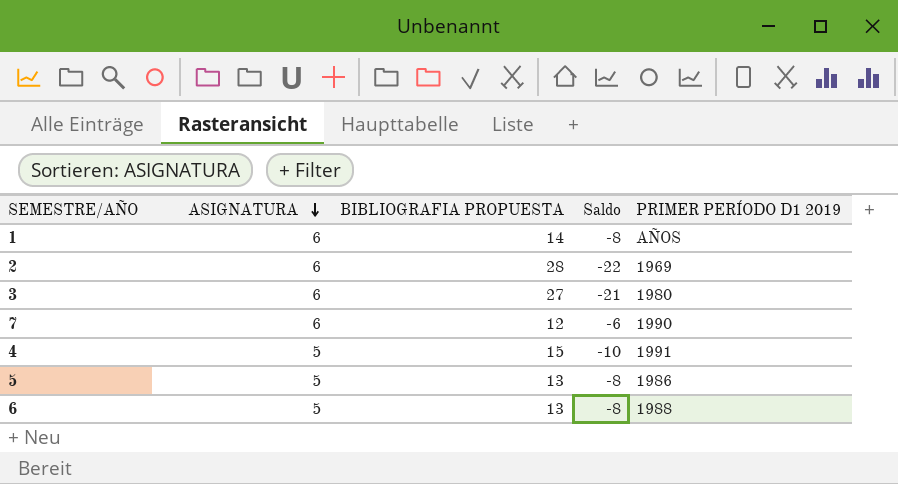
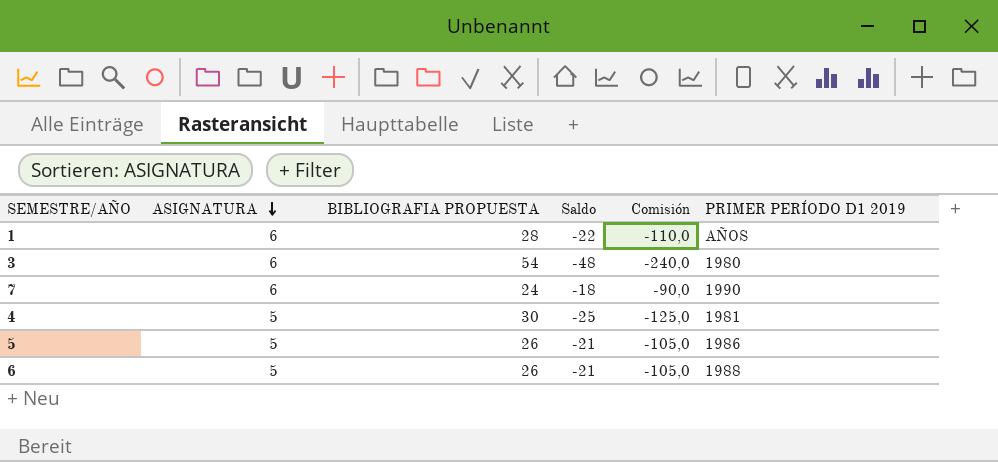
column Comisión | formula: none -> [Saldo] * 5
row 2: 6 | 28 | -22 | 1969 -> none
1 | BIBLIOGRAFIA PROPUESTA: 14 -> 28
1 | Saldo: -8 -> -22
3 | BIBLIOGRAFIA PROPUESTA: 27 -> 54
3 | Saldo: -21 -> -48
7 | BIBLIOGRAFIA PROPUESTA: 12 -> 24
7 | Saldo: -6 -> -18
4 | BIBLIOGRAFIA PROPUESTA: 15 -> 30
4 | Saldo: -10 -> -25
4 | PRIMER PERÍODO D1 2019: 1991 -> 1981
5 | BIBLIOGRAFIA PROPUESTA: 13 -> 26
5 | Saldo: -8 -> -21
6 | BIBLIOGRAFIA PROPUESTA: 13 -> 26
6 | Saldo: -8 -> -21

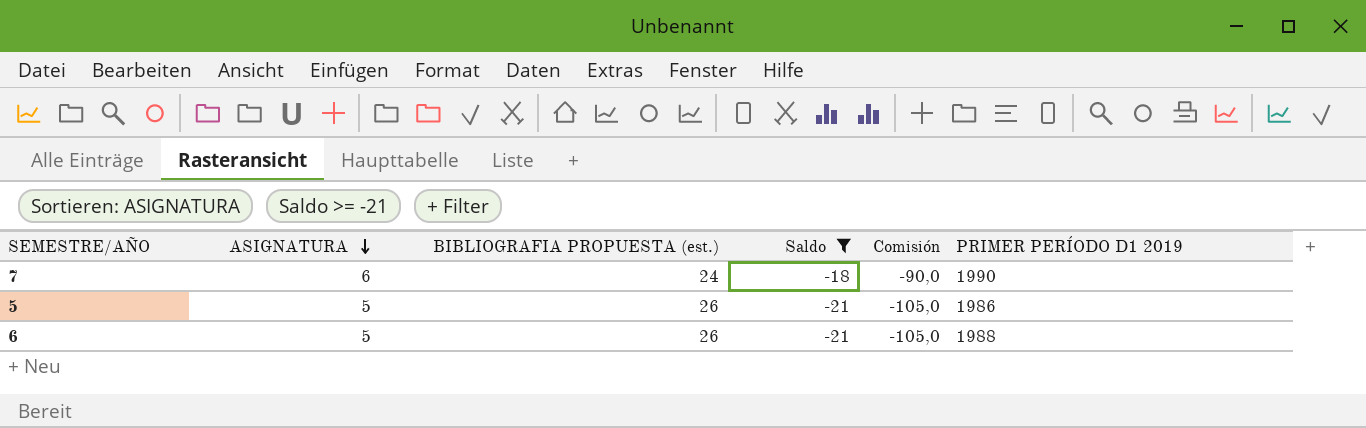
filter: none -> Saldo >= -21
column name: BIBLIOGRAFIA PROPUESTA -> BIBLIOGRAFIA PROPUESTA (est.)

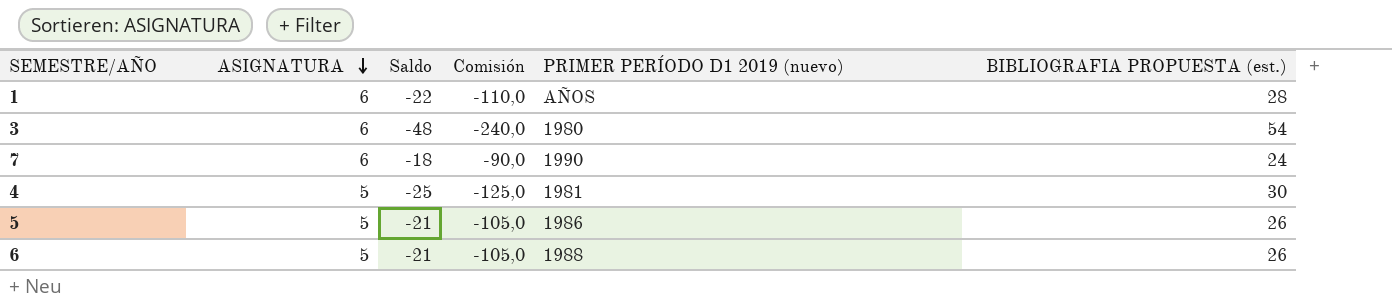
filter: Saldo >= -21 -> none
column name: PRIMER PERÍODO D1 2019 -> PRIMER PERÍODO D1 2019 (nuevo)
column BIBLIOGRAFIA PROPUESTA (est.) | position: 3 -> 6

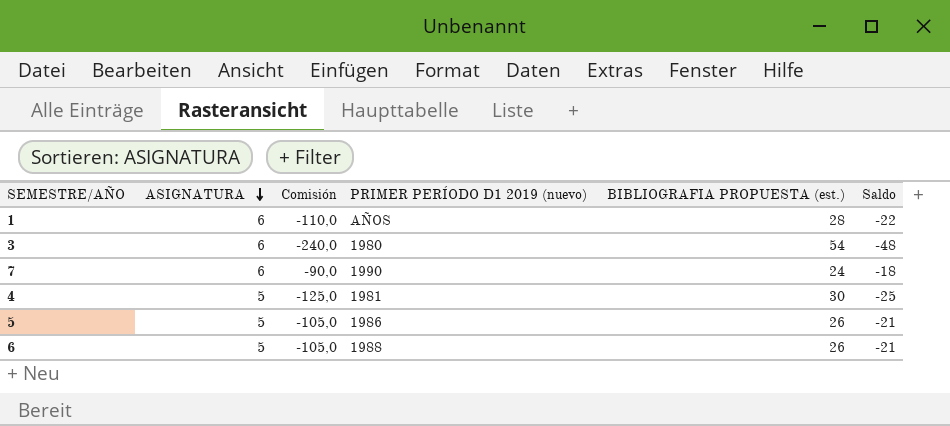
column Saldo | position: 3 -> 6

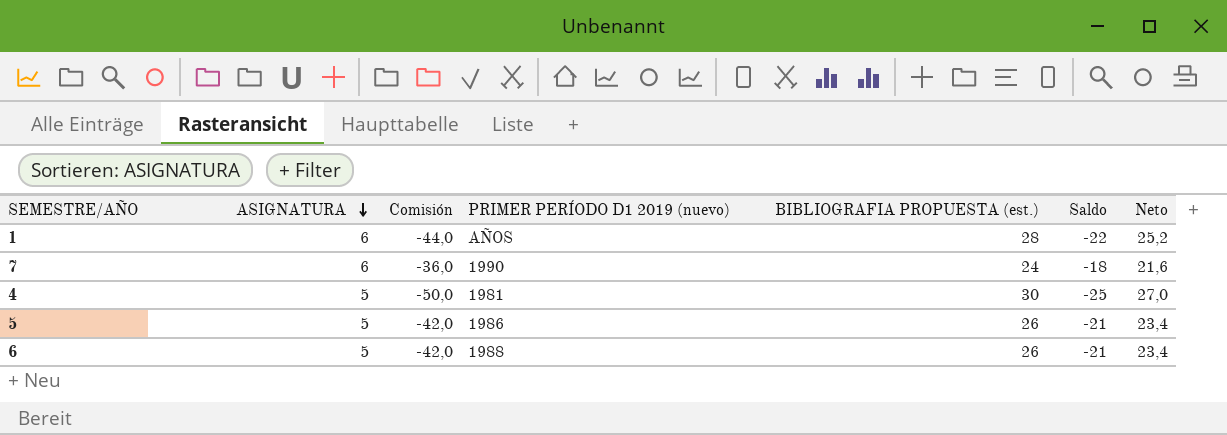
column Comisión | formula: [Saldo] * 5 -> [Saldo] * 2
column Neto | formula: none -> [BIBLIOGRAFIA PROPUESTA (est.)] * 0,9
row 3: 6 | -240,0 | 1980 | 54 | -48 -> none

